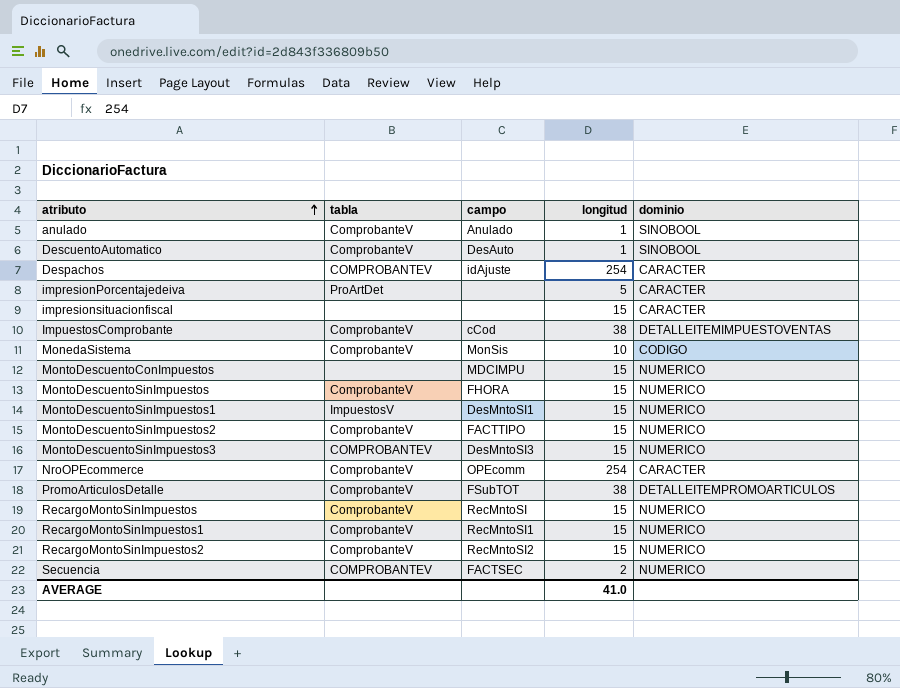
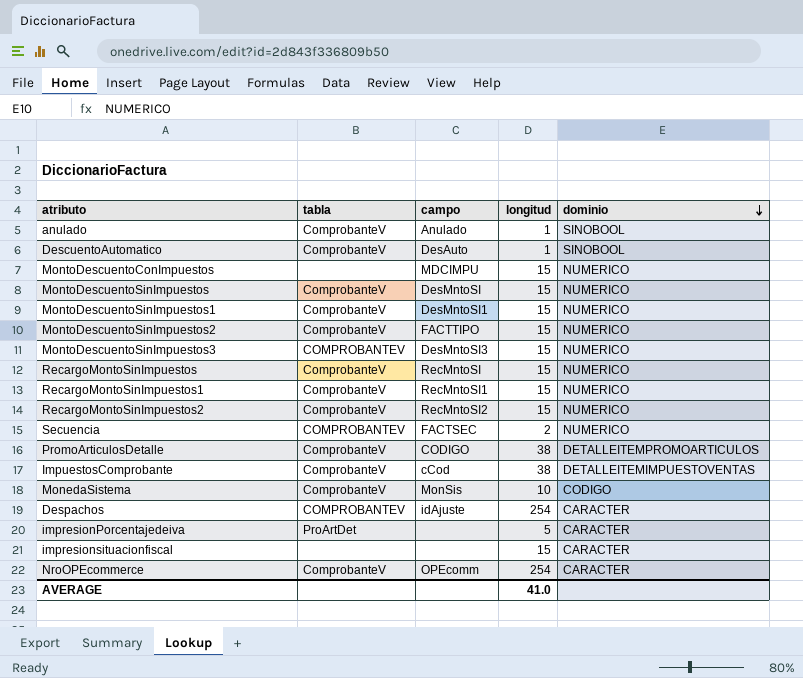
row order: atributo ascending -> dominio descending
MontoDescuentoSinImpuestos | campo: FHORA -> DesMntoSI
MontoDescuentoSinImpuestos1 | tabla: ImpuestosV -> ComprobanteV
PromoArticulosDetalle | campo: FSubTOT -> CODIGO

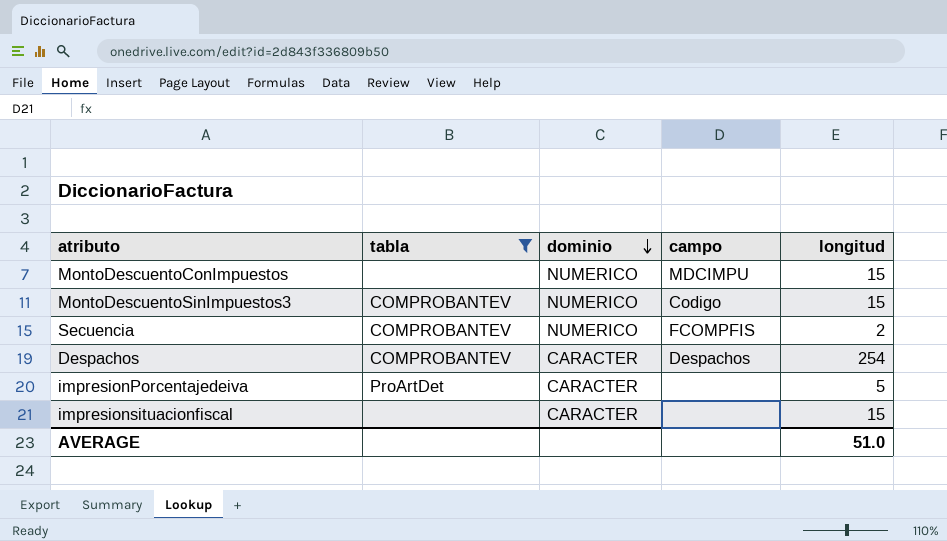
filter: none -> tabla != ComprobanteV
column dominio | position: 5 -> 3
MontoDescuentoSinImpuestos3 | campo: DesMntoSI3 -> Codigo
Secuencia | campo: FACTSEC -> FCOMPFIS
Despachos | campo: idAjuste -> Despachos
AVERAGE | longitud: 41.0 -> 51.0

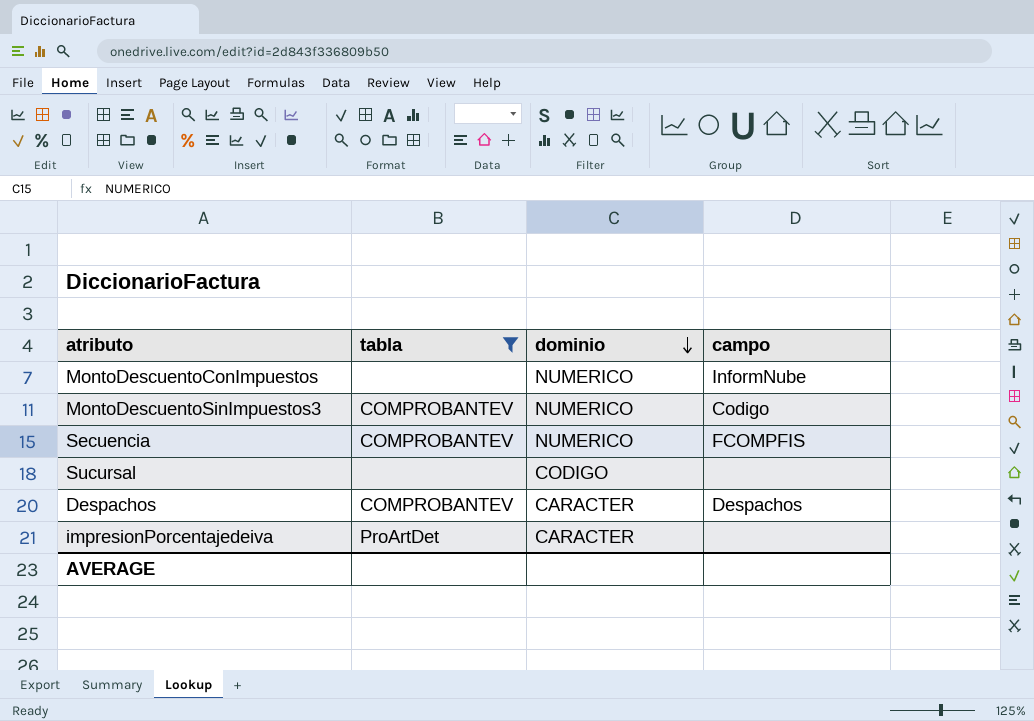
column longitud | position: 5 -> none
row impresionsituacionfiscal: none | CARACTER | none | 15 -> none
MontoDescuentoConImpuestos | campo: MDCIMPU -> InformNube
row Sucursal: none -> none | CODIGO | none

